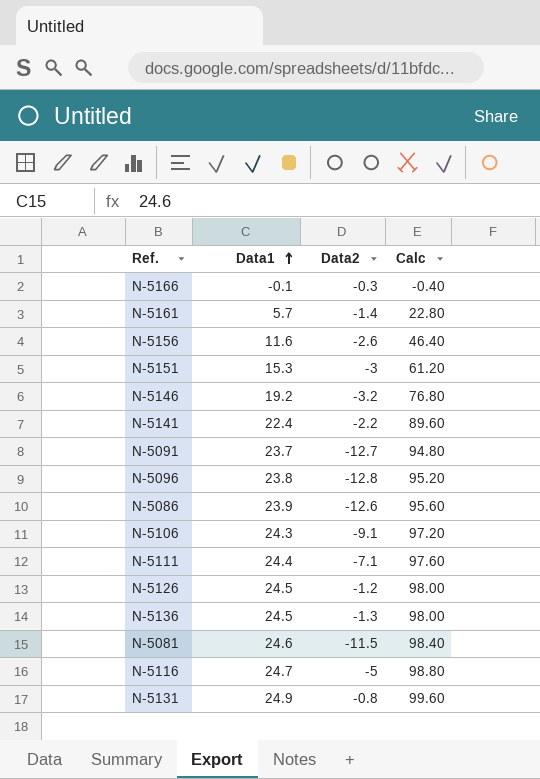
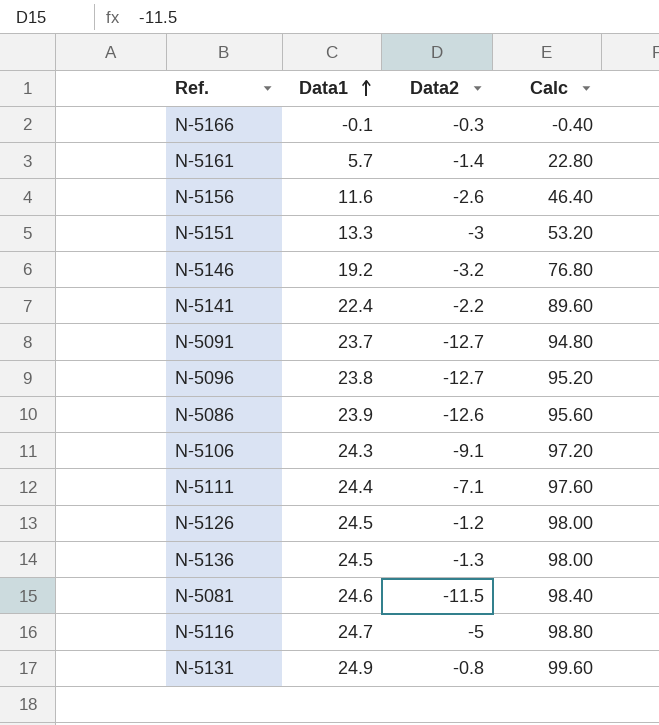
N-5151 | Data1: 15.3 -> 13.3
N-5151 | Calc: 61.20 -> 53.20
N-5096 | Data2: -12.8 -> -12.7

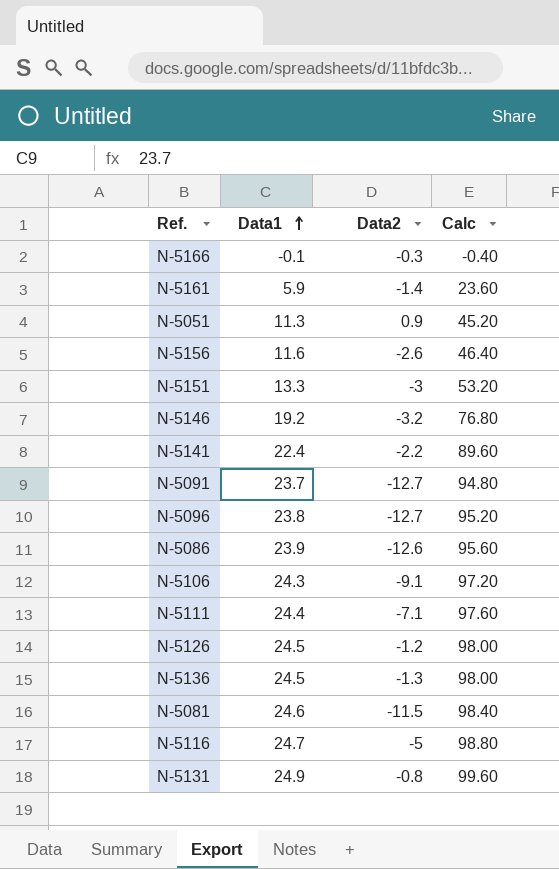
N-5161 | Data1: 5.7 -> 5.9
N-5161 | Calc: 22.80 -> 23.60
row N-5051: none -> 11.3 | 0.9 | 45.20

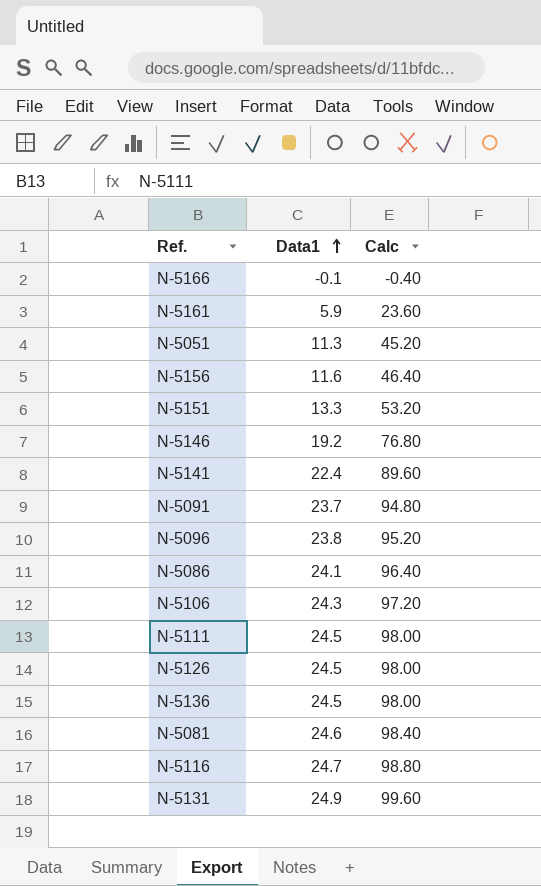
column Data2 | position: 3 -> none
N-5086 | Data1: 23.9 -> 24.1
N-5086 | Calc: 95.60 -> 96.40
N-5111 | Data1: 24.4 -> 24.5
N-5111 | Calc: 97.60 -> 98.00

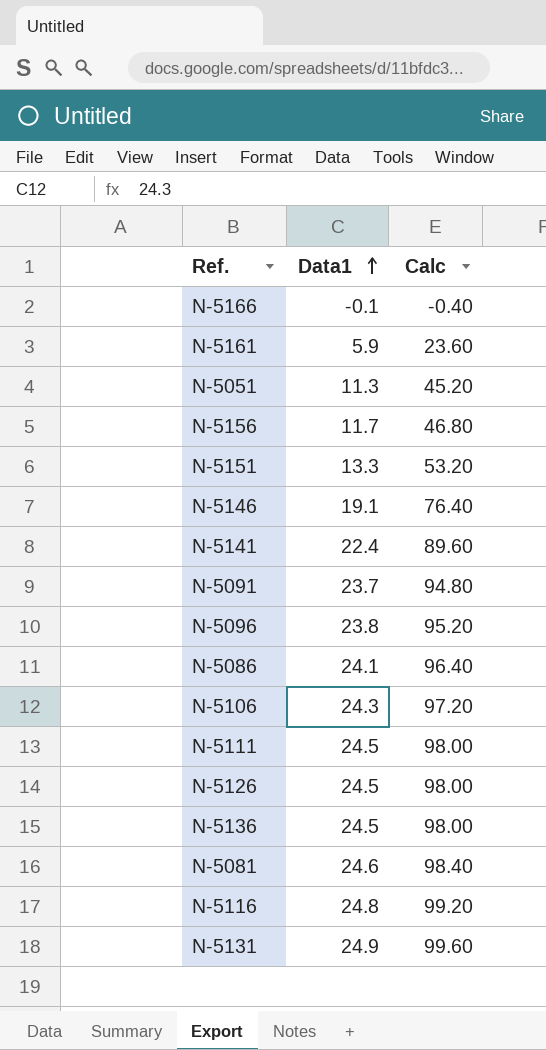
N-5156 | Data1: 11.6 -> 11.7
N-5156 | Calc: 46.40 -> 46.80
N-5146 | Data1: 19.2 -> 19.1
N-5146 | Calc: 76.80 -> 76.40
N-5116 | Data1: 24.7 -> 24.8
N-5116 | Calc: 98.80 -> 99.20

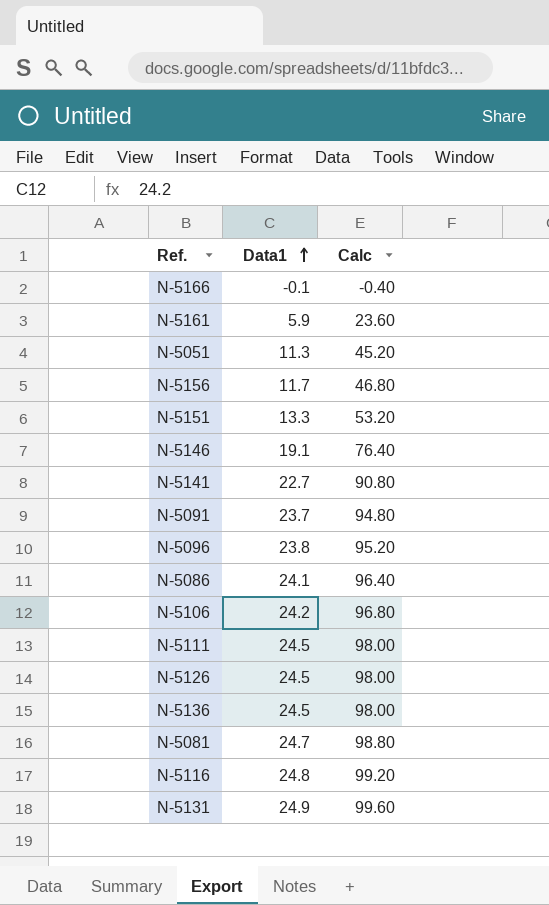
N-5141 | Data1: 22.4 -> 22.7
N-5141 | Calc: 89.60 -> 90.80
N-5106 | Data1: 24.3 -> 24.2
N-5106 | Calc: 97.20 -> 96.80
N-5081 | Data1: 24.6 -> 24.7
N-5081 | Calc: 98.40 -> 98.80

